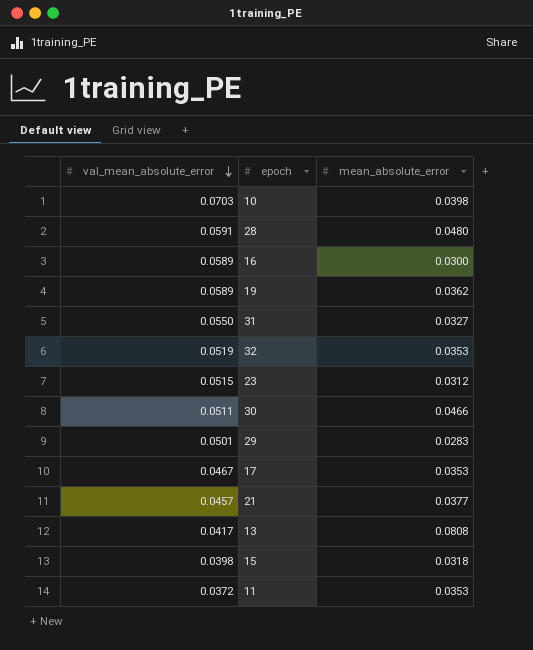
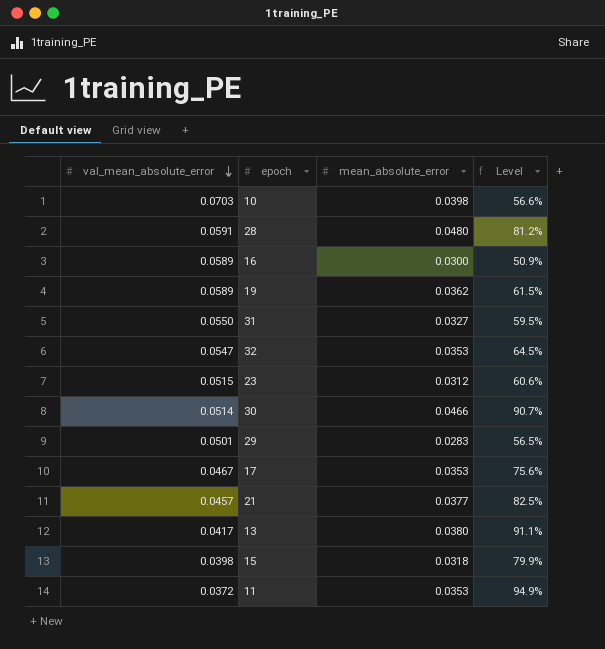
column Level | formula: none -> [mean_absolute_error] / [val_mean_absolute_error]
32 | val_mean_absolute_error: 0.0519 -> 0.0547
30 | val_mean_absolute_error: 0.0511 -> 0.0514
13 | mean_absolute_error: 0.0808 -> 0.0380

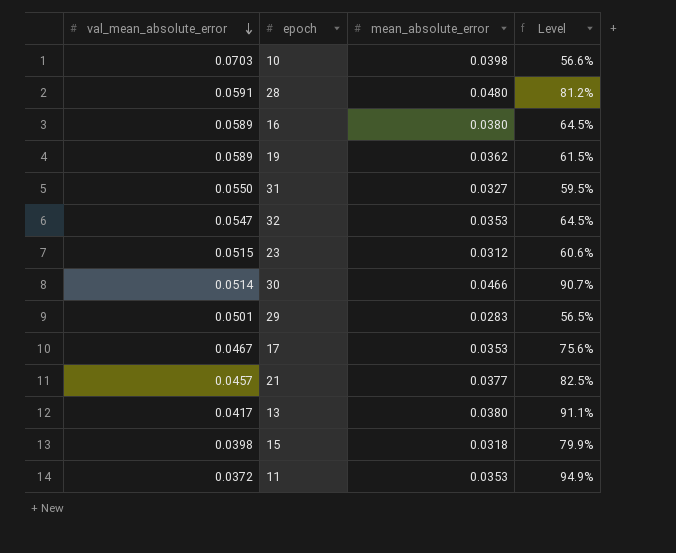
16 | mean_absolute_error: 0.0300 -> 0.0380
16 | Level: 50.9% -> 64.5%

